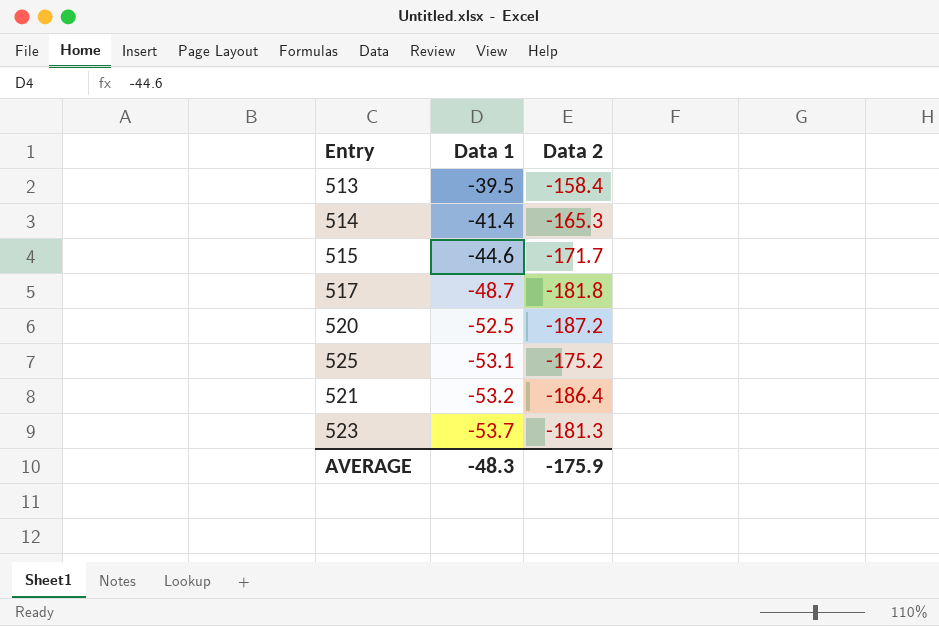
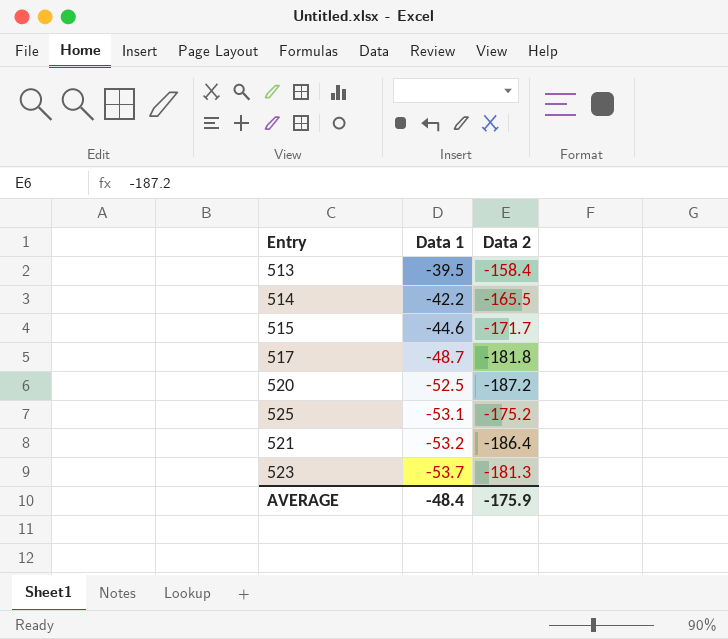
514 | Data 1: -41.4 -> -42.2
514 | Data 2: -165.3 -> -165.5
AVERAGE | Data 1: -48.3 -> -48.4

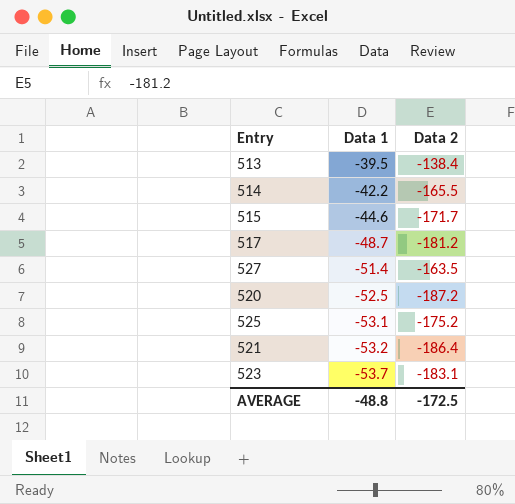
513 | Data 2: -158.4 -> -138.4
517 | Data 2: -181.8 -> -181.2
row 527: none -> -51.4 | -163.5
523 | Data 2: -181.3 -> -183.1
AVERAGE | Data 1: -48.4 -> -48.8
AVERAGE | Data 2: -175.9 -> -172.5

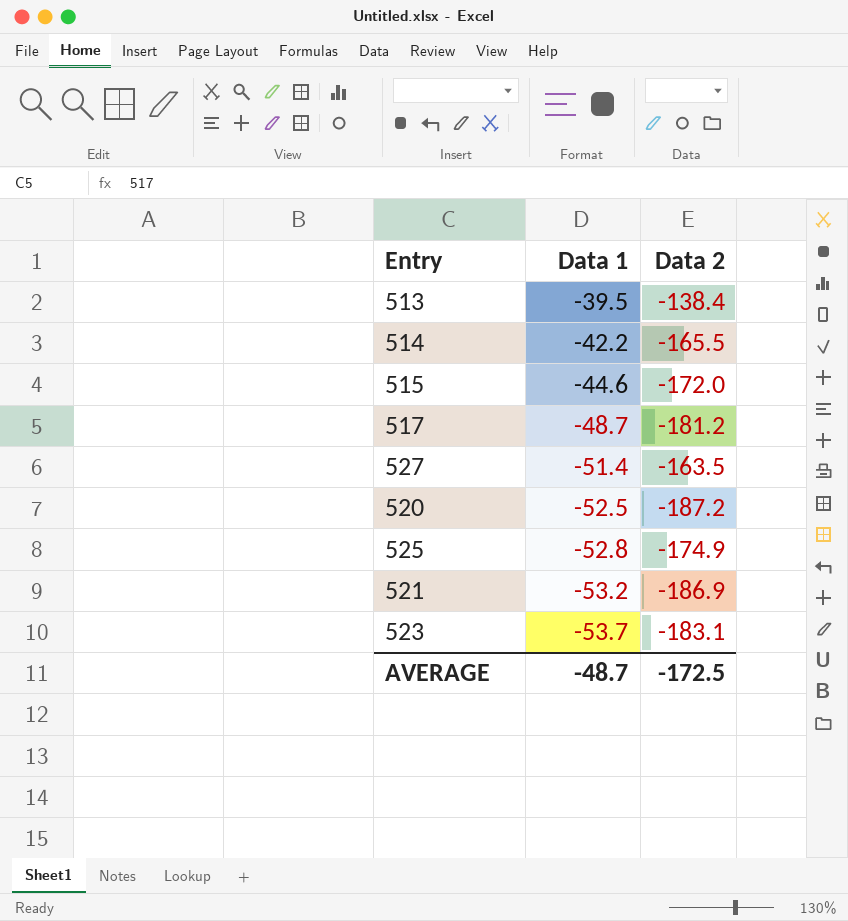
515 | Data 2: -171.7 -> -172.0
525 | Data 1: -53.1 -> -52.8
525 | Data 2: -175.2 -> -174.9
521 | Data 2: -186.4 -> -186.9
AVERAGE | Data 1: -48.8 -> -48.7

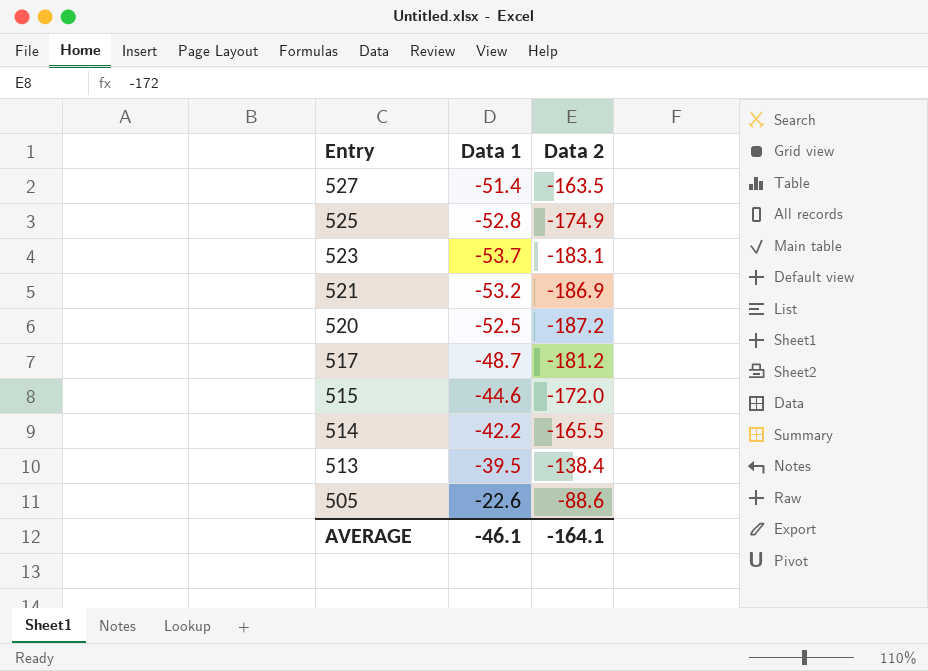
row order: Data 1 descending -> Entry descending
row 505: none -> -22.6 | -88.6
AVERAGE | Data 1: -48.7 -> -46.1
AVERAGE | Data 2: -172.5 -> -164.1

